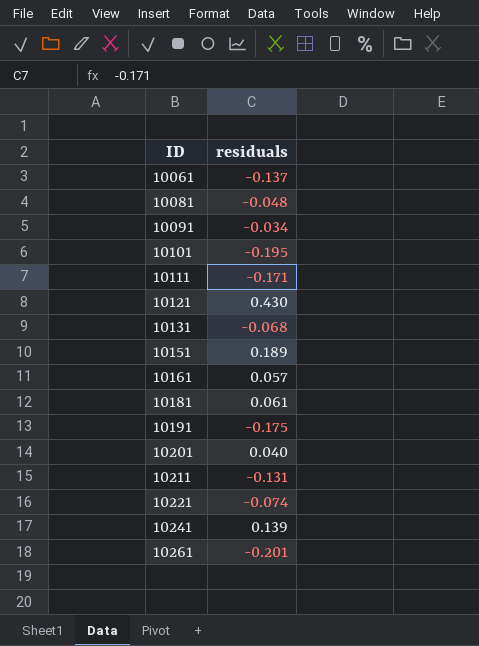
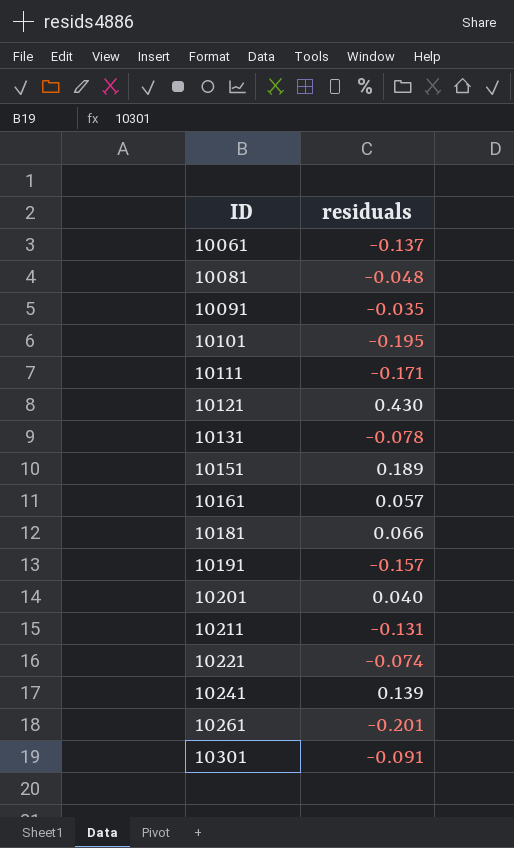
10091 | residuals: -0.034 -> -0.035
10131 | residuals: -0.068 -> -0.078
10181 | residuals: 0.061 -> 0.066
10191 | residuals: -0.175 -> -0.157
row 10301: none -> -0.091

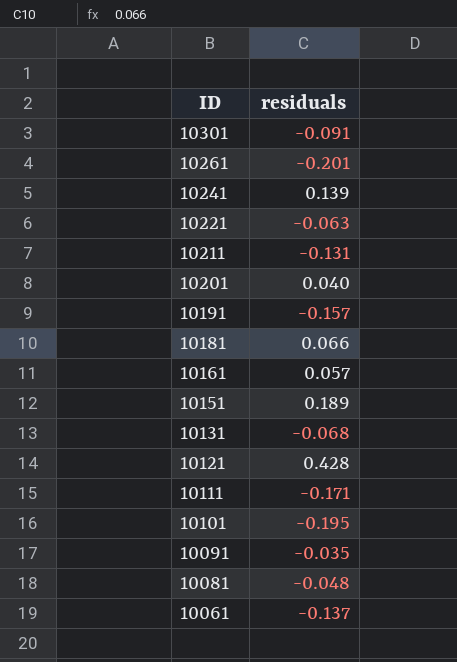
row order: ID ascending -> ID descending
10221 | residuals: -0.074 -> -0.063
10131 | residuals: -0.078 -> -0.068
10121 | residuals: 0.430 -> 0.428

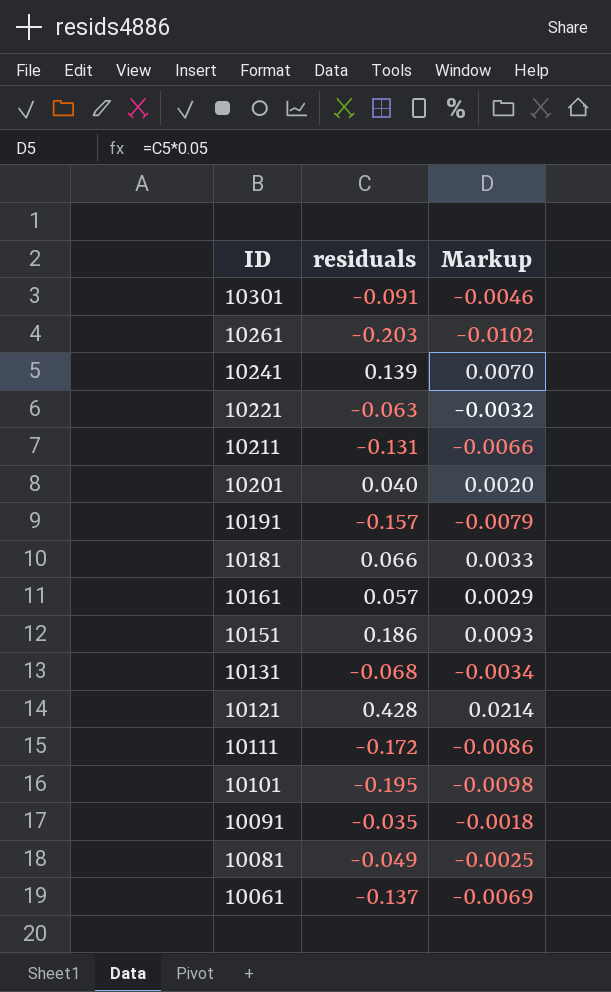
column Markup | formula: none -> [residuals] * 0.05
10261 | residuals: -0.201 -> -0.203
10151 | residuals: 0.189 -> 0.186
10111 | residuals: -0.171 -> -0.172
10081 | residuals: -0.048 -> -0.049

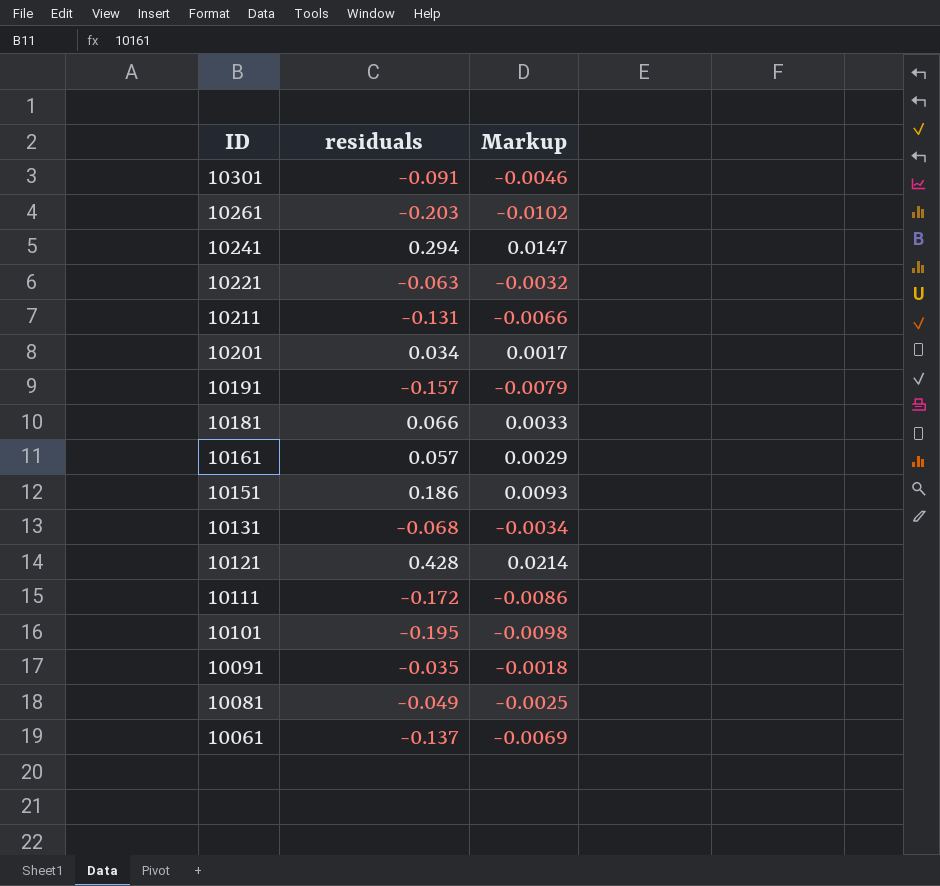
10241 | residuals: 0.139 -> 0.294
10241 | Markup: 0.0070 -> 0.0147
10201 | residuals: 0.040 -> 0.034
10201 | Markup: 0.0020 -> 0.0017

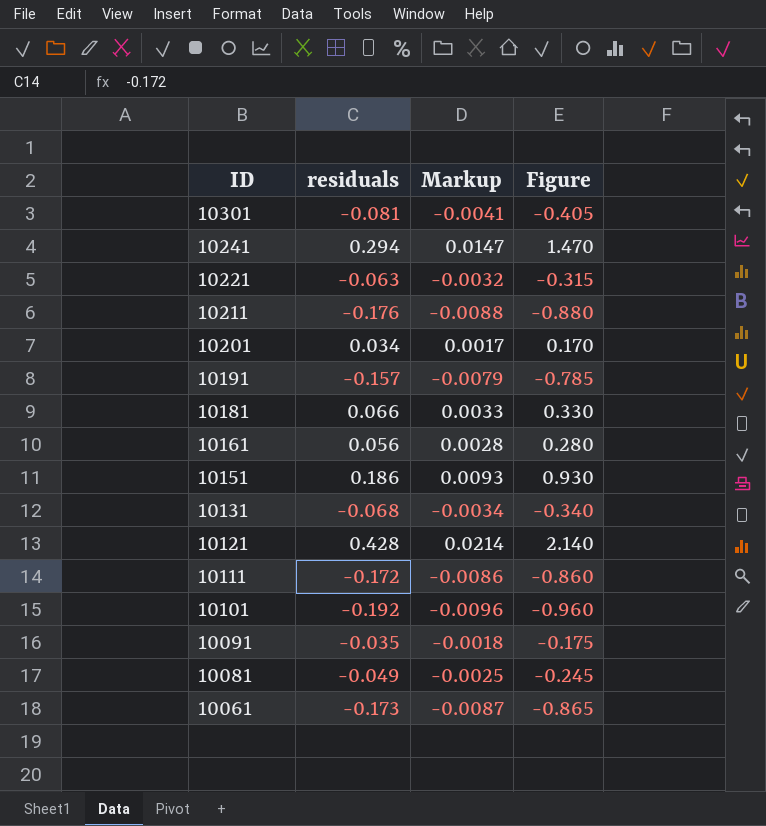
column Figure | formula: none -> [residuals] * 5
row 10261: -0.203 | -0.0102 -> none
10301 | residuals: -0.091 -> -0.081
10301 | Markup: -0.0046 -> -0.0041
10211 | residuals: -0.131 -> -0.176
10211 | Markup: -0.0066 -> -0.0088
10161 | residuals: 0.057 -> 0.056
10161 | Markup: 0.0029 -> 0.0028
10101 | residuals: -0.195 -> -0.192
10101 | Markup: -0.0098 -> -0.0096
10061 | residuals: -0.137 -> -0.173
10061 | Markup: -0.0069 -> -0.0087

